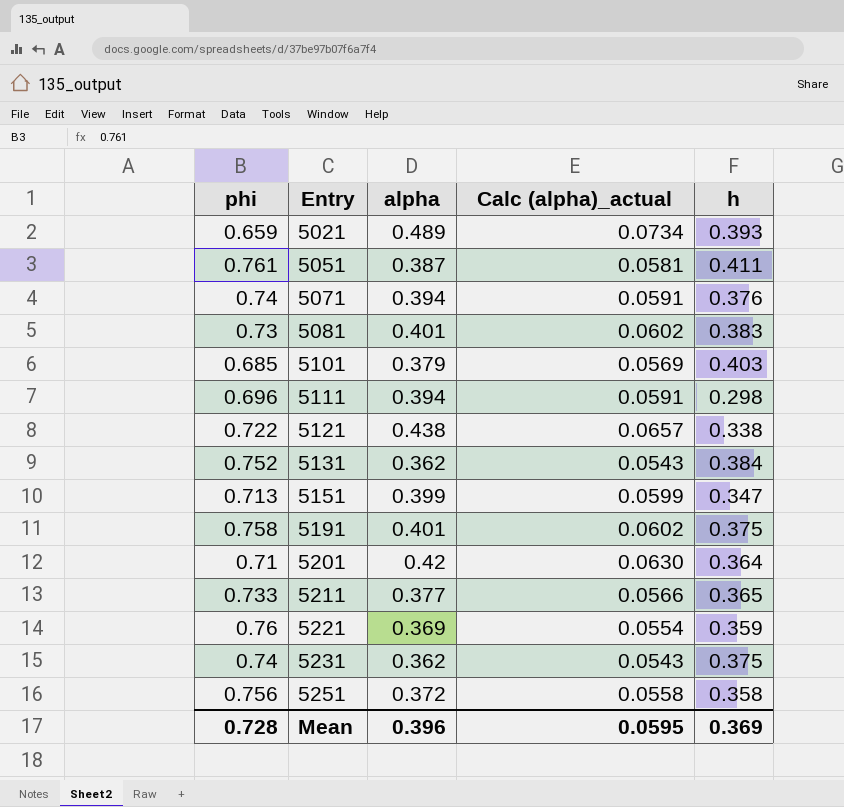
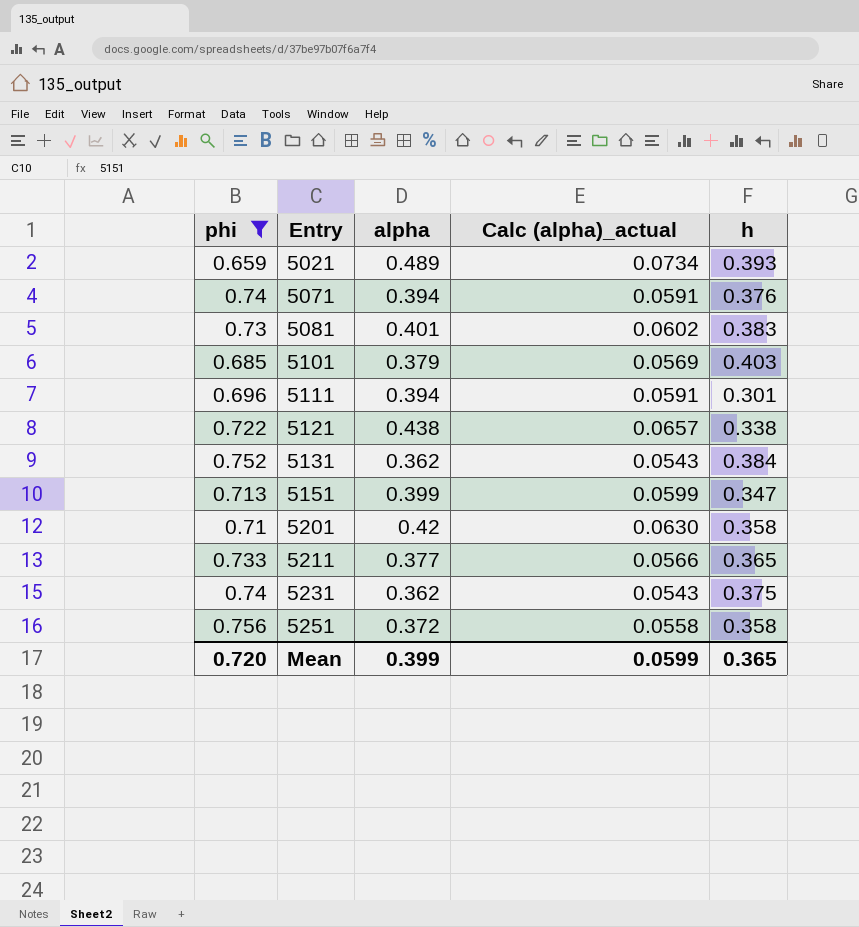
filter: none -> phi <= 0.756
5111 | h: 0.298 -> 0.301
5201 | h: 0.364 -> 0.358
Mean | phi: 0.728 -> 0.720
Mean | alpha: 0.396 -> 0.399
Mean | Calc (alpha)_actual: 0.0595 -> 0.0599
Mean | h: 0.369 -> 0.365

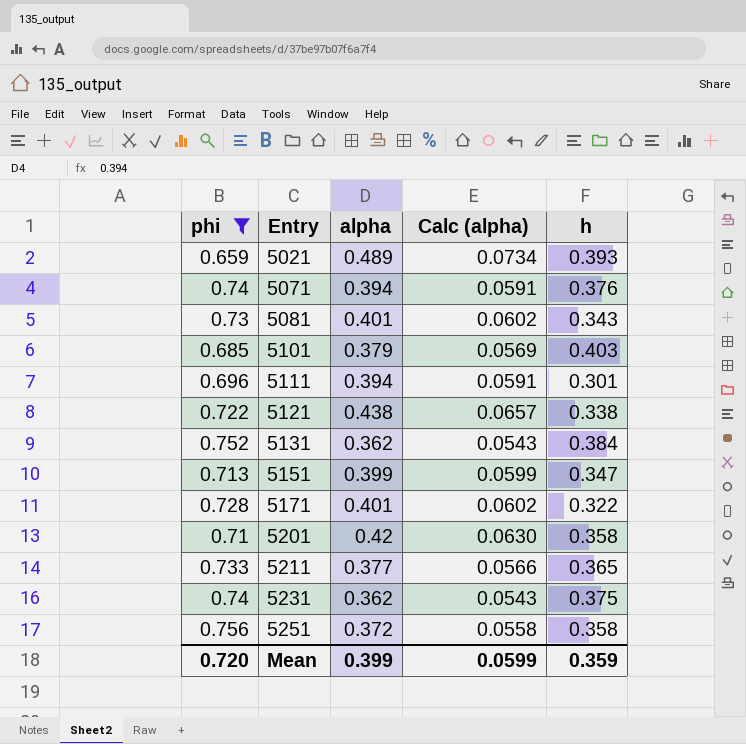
column name: Calc (alpha)_actual -> Calc (alpha)
5081 | h: 0.383 -> 0.343
row 5171: none -> 0.728 | 0.401 | 0.0602 | 0.322
Mean | h: 0.365 -> 0.359

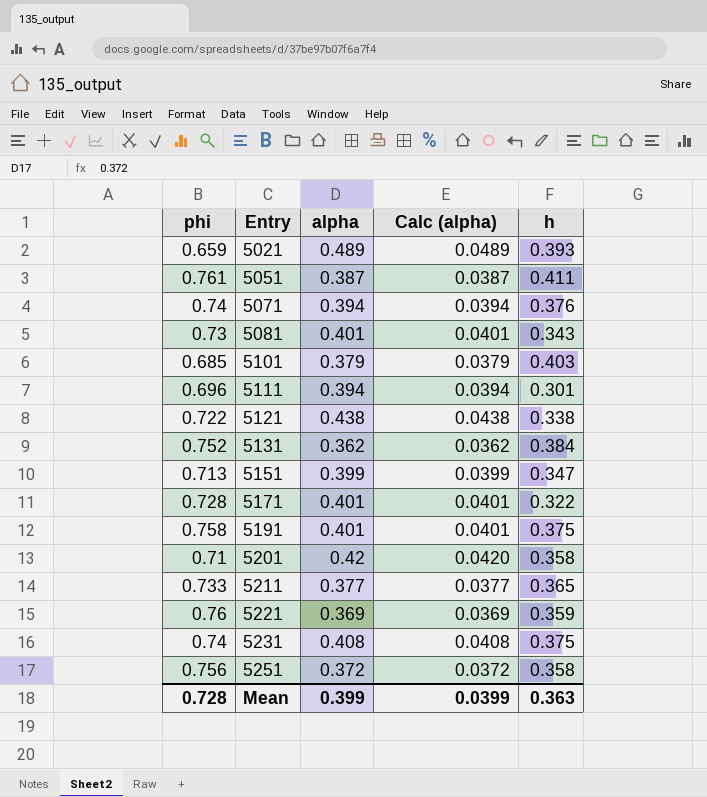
filter: phi <= 0.756 -> none
column Calc (alpha) | formula: [alpha] * 0.15 -> [alpha] * 0.1
5231 | alpha: 0.362 -> 0.408
Mean | phi: 0.720 -> 0.728
Mean | Calc (alpha): 0.0599 -> 0.0399
Mean | h: 0.359 -> 0.363

